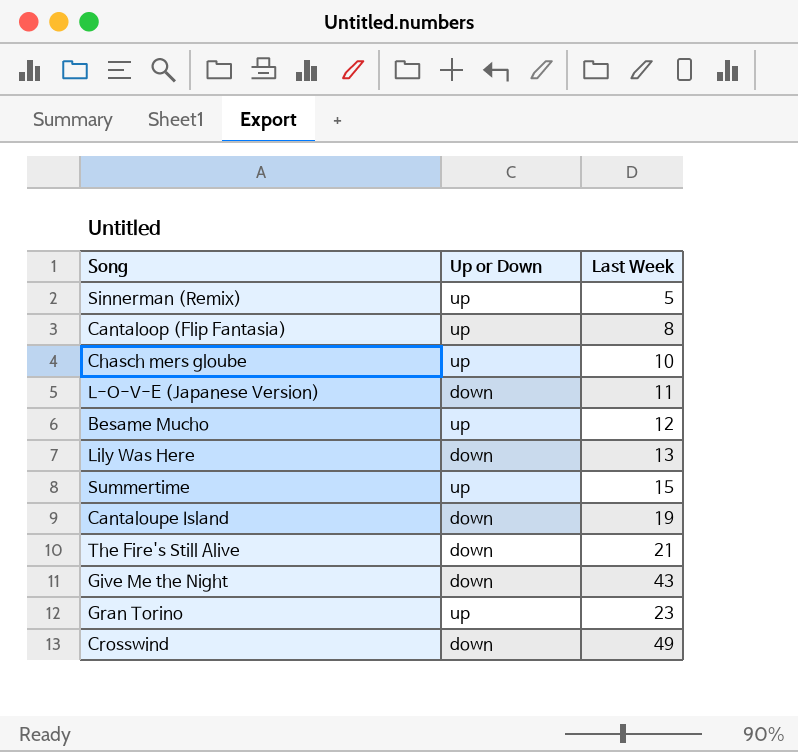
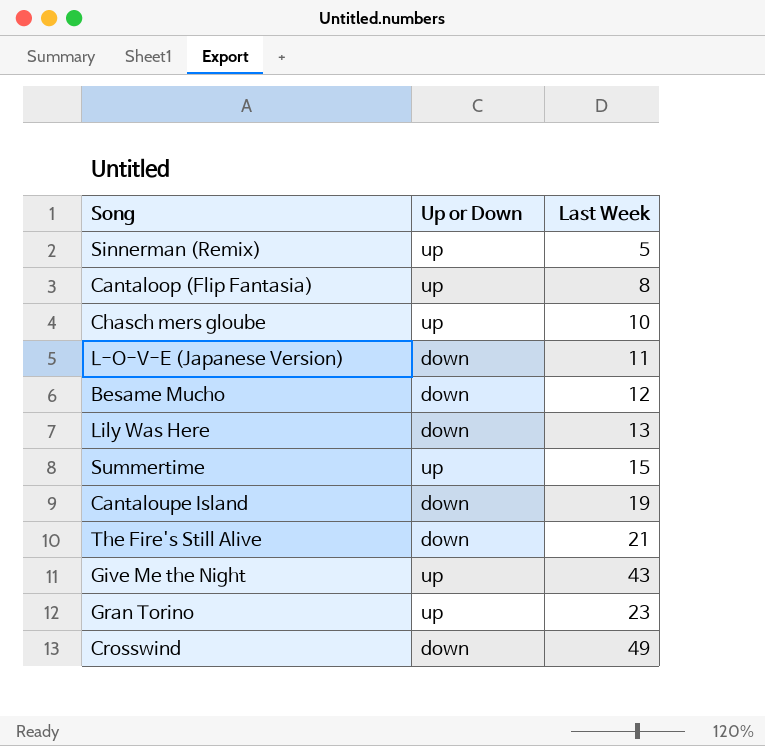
Besame Mucho | Up or Down: up -> down
Give Me the Night | Up or Down: down -> up

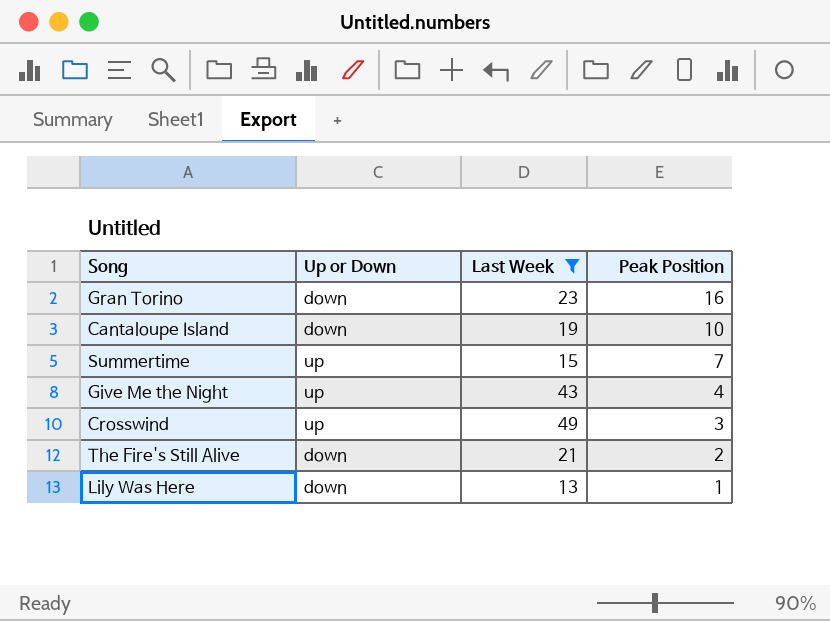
filter: none -> Last Week >= 13
row order: none -> Peak Position descending
column Peak Position | position: none -> 4
Gran Torino | Up or Down: up -> down
Crosswind | Up or Down: down -> up

